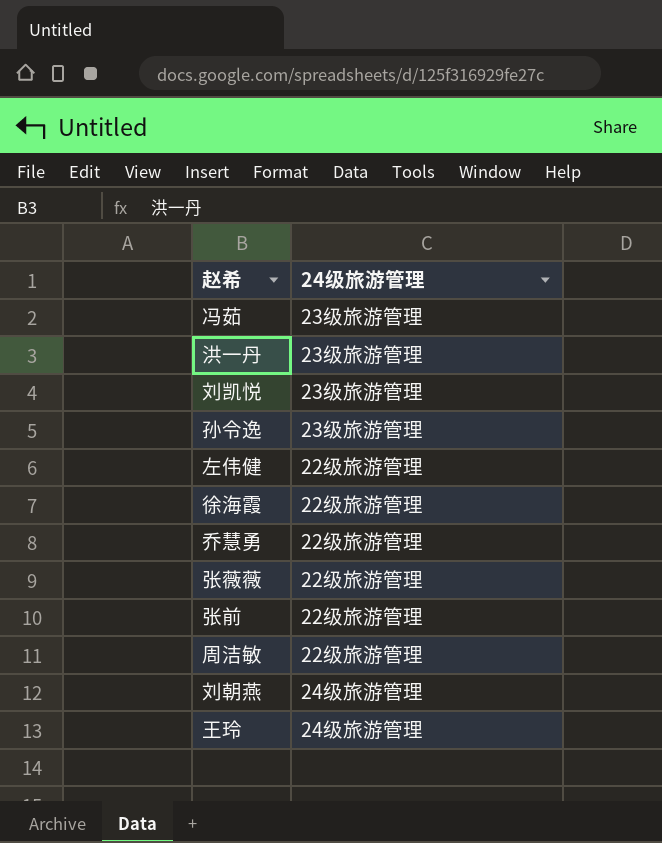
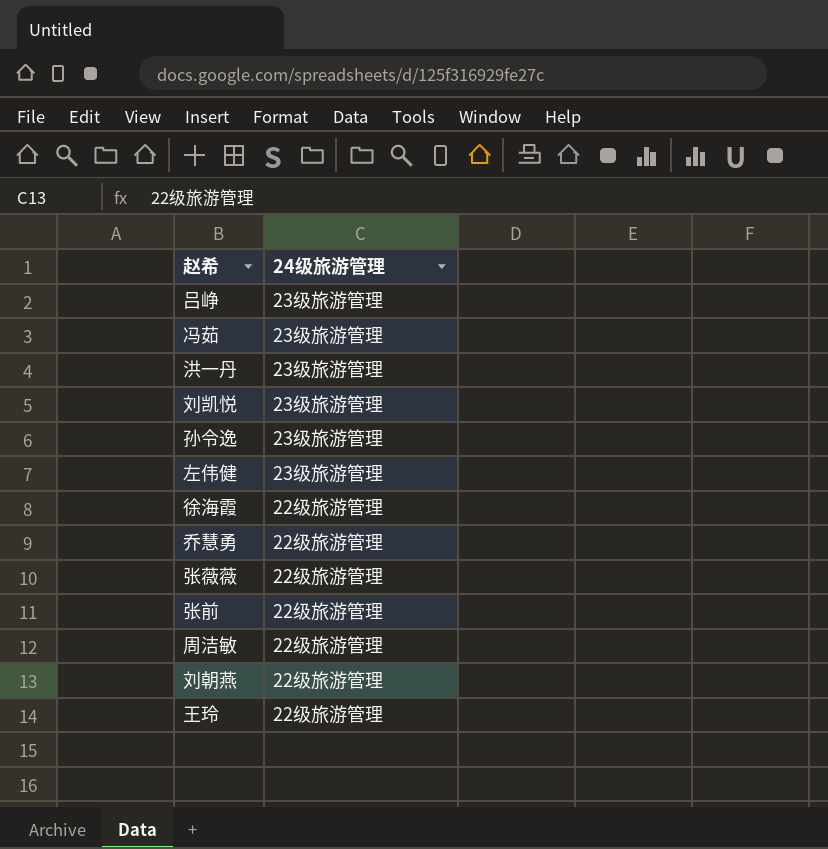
row 吕峥: none -> 23级旅游管理
左伟健 | 24级旅游管理: 22级旅游管理 -> 23级旅游管理
刘朝燕 | 24级旅游管理: 24级旅游管理 -> 22级旅游管理
王玲 | 24级旅游管理: 24级旅游管理 -> 22级旅游管理

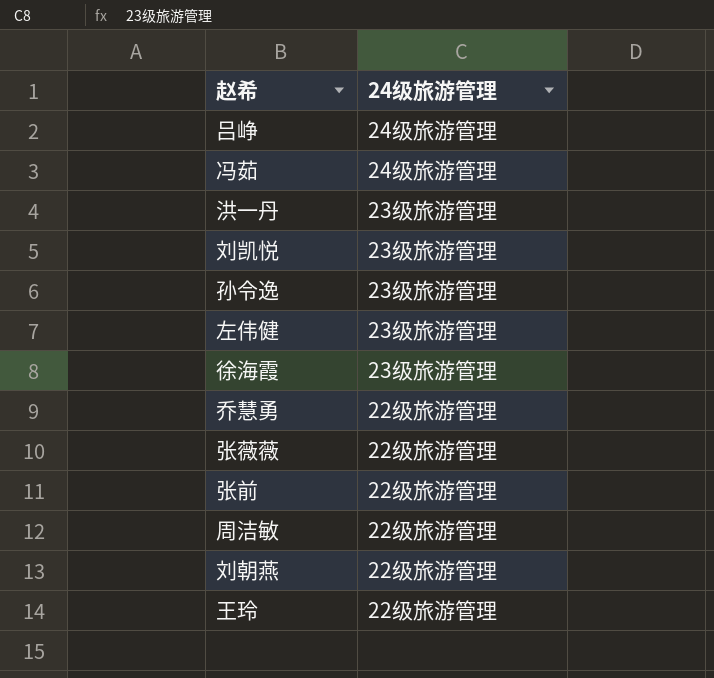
吕峥 | 24级旅游管理: 23级旅游管理 -> 24级旅游管理
冯茹 | 24级旅游管理: 23级旅游管理 -> 24级旅游管理
徐海霞 | 24级旅游管理: 22级旅游管理 -> 23级旅游管理

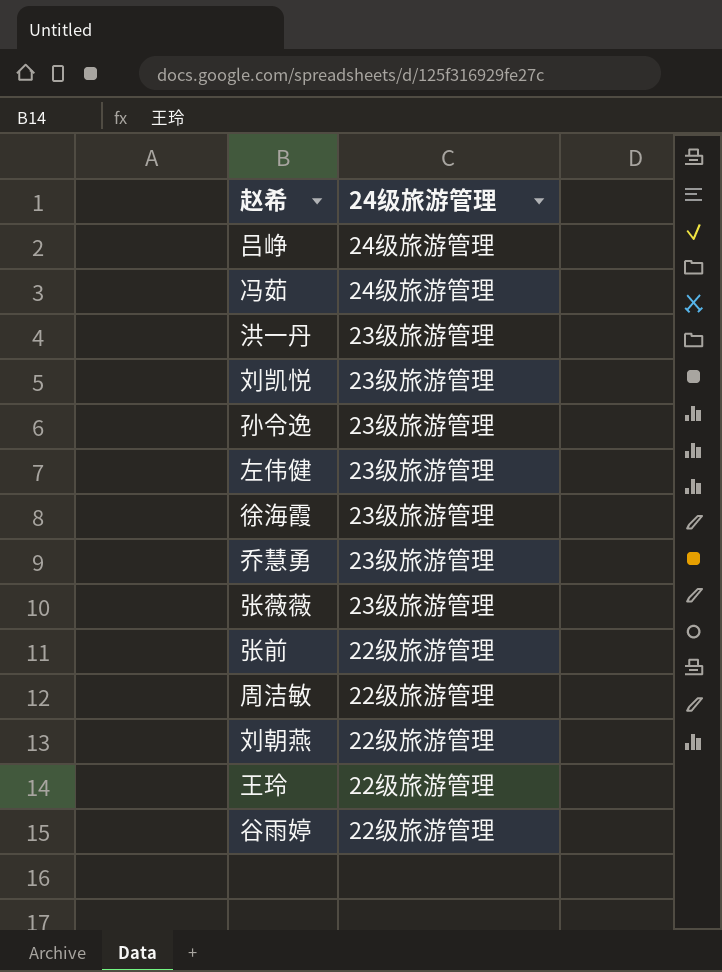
乔慧勇 | 24级旅游管理: 22级旅游管理 -> 23级旅游管理
张薇薇 | 24级旅游管理: 22级旅游管理 -> 23级旅游管理
row 谷雨婷: none -> 22级旅游管理

